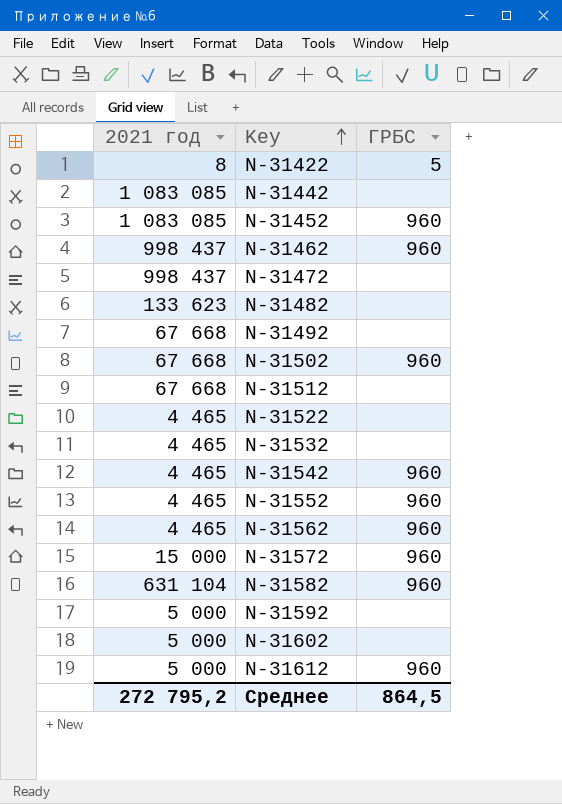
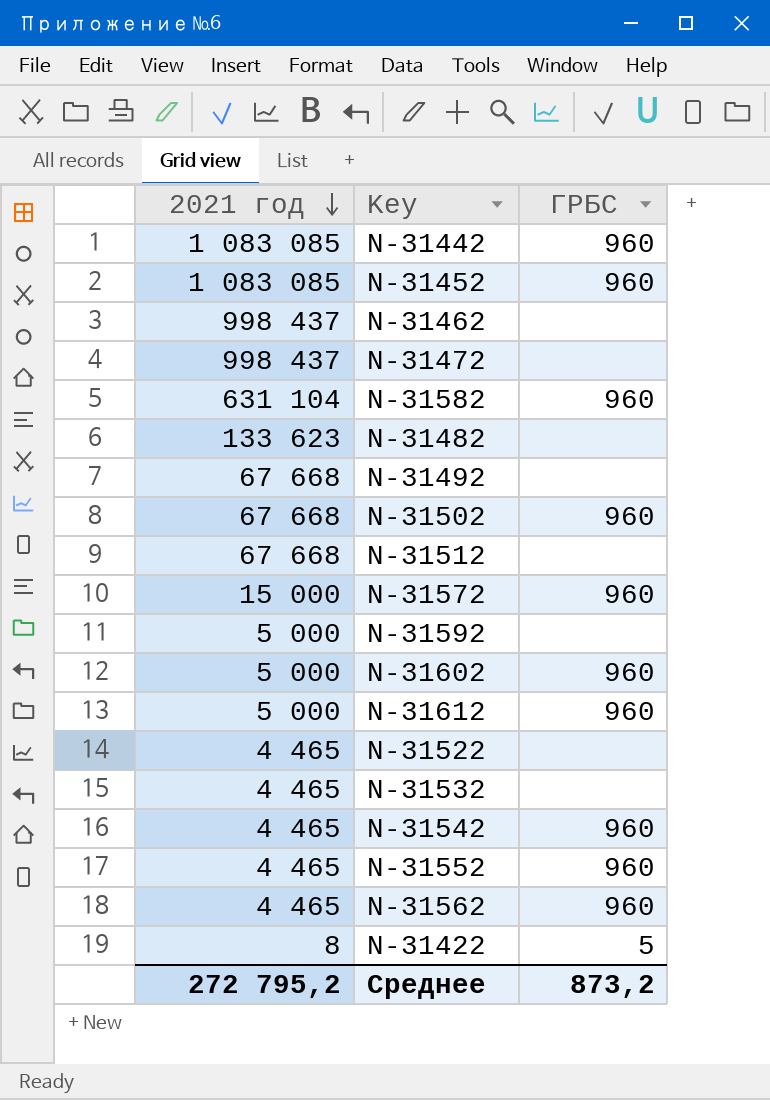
row order: Key ascending -> 2021 год descending
N-31442 | ГРБС: none -> 960
N-31462 | ГРБС: 960 -> none
N-31602 | ГРБС: none -> 960
Среднее | ГРБС: 864,5 -> 873,2

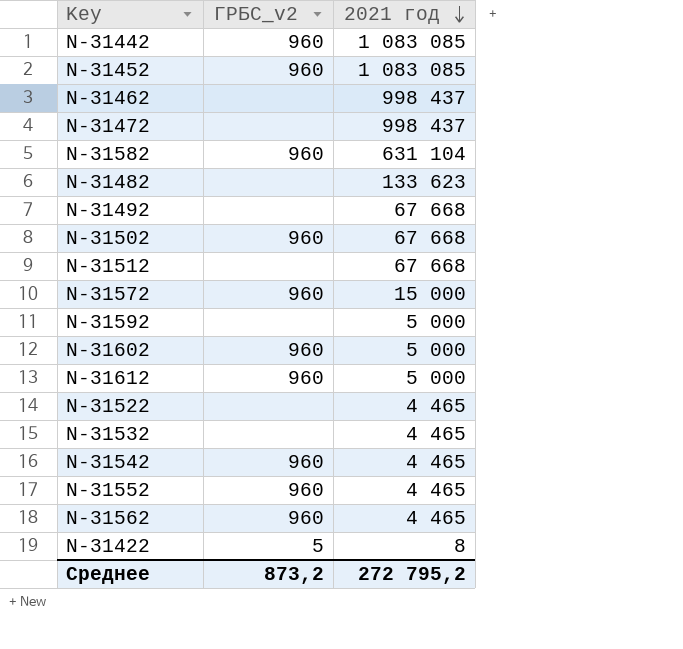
column name: ГРБС -> ГРБС_v2
column 2021 год | position: 1 -> 3

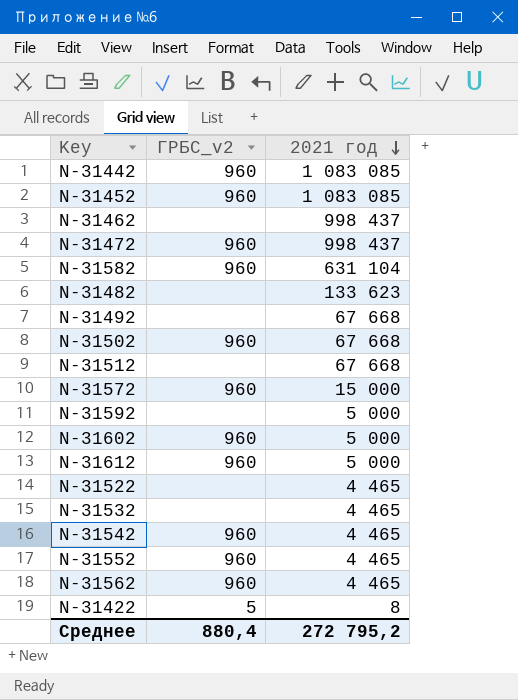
N-31472 | ГРБС_v2: none -> 960
Среднее | ГРБС_v2: 873,2 -> 880,4

